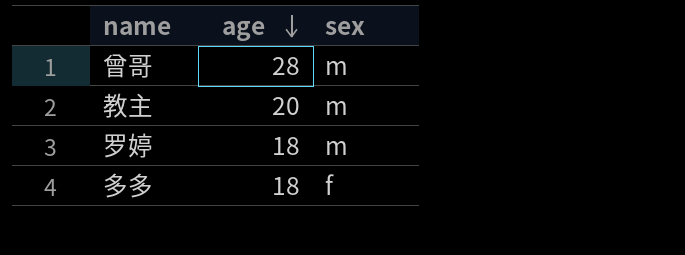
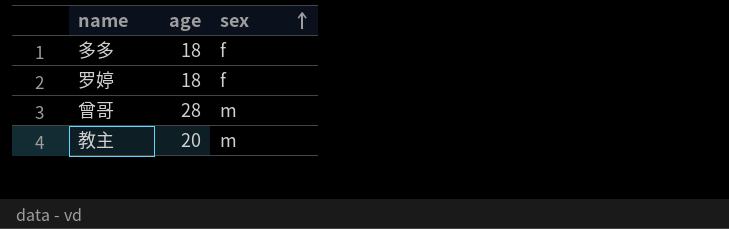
row order: age descending -> sex ascending
罗婷 | sex: m -> f

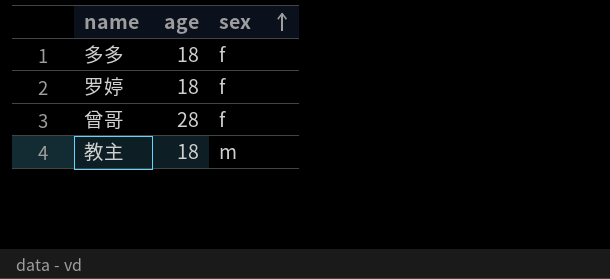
曾哥 | sex: m -> f
教主 | age: 20 -> 18

